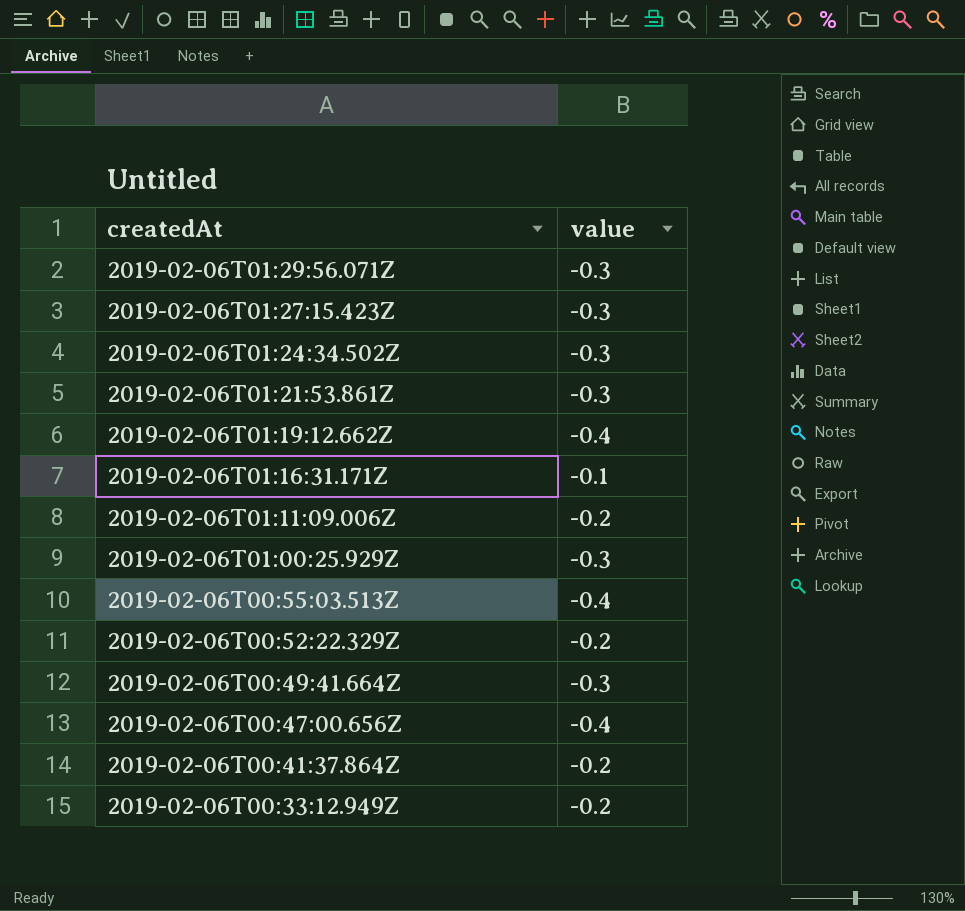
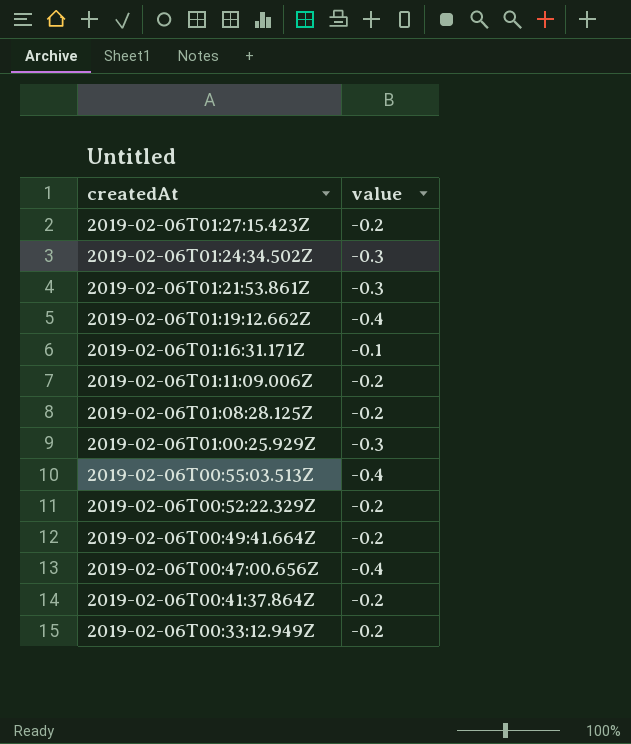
row 2019-02-06T01:29:56.071Z: -0.3 -> none
2019-02-06T01:27:15.423Z | value: -0.3 -> -0.2
row 2019-02-06T01:08:28.125Z: none -> -0.2
2019-02-06T00:49:41.664Z | value: -0.3 -> -0.2

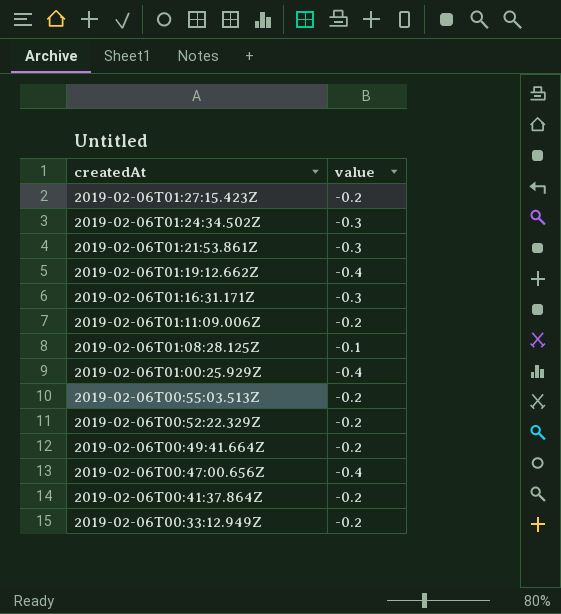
2019-02-06T01:16:31.171Z | value: -0.1 -> -0.3
2019-02-06T01:08:28.125Z | value: -0.2 -> -0.1
2019-02-06T01:00:25.929Z | value: -0.3 -> -0.4
2019-02-06T00:55:03.513Z | value: -0.4 -> -0.2

